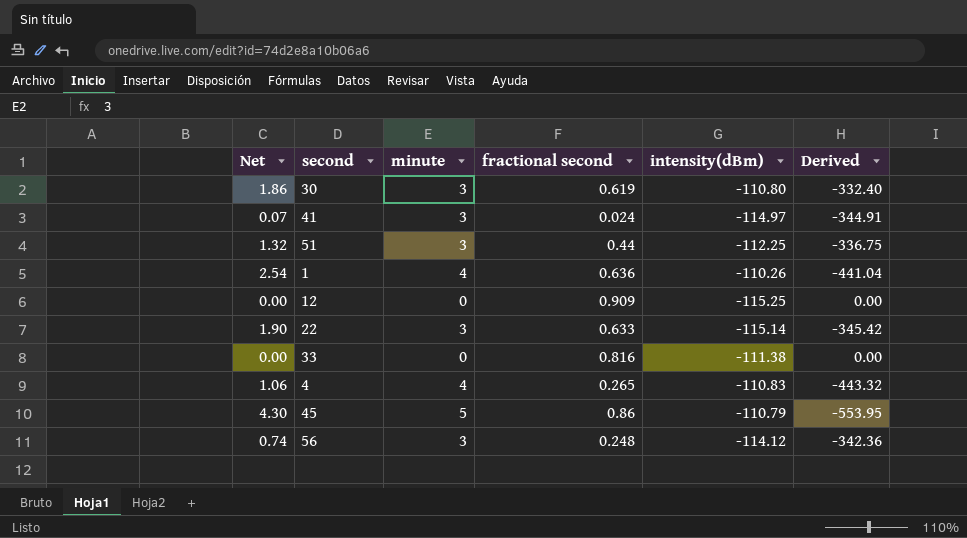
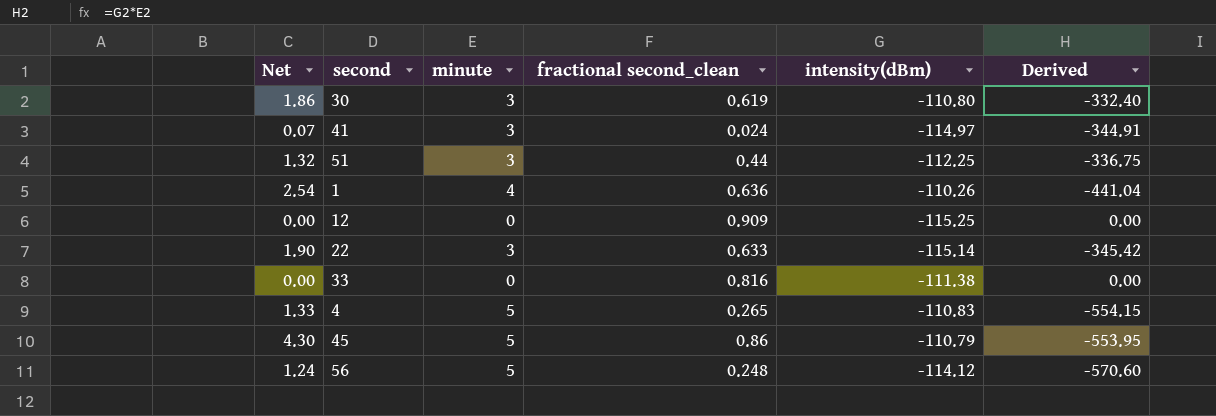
column name: fractional second -> fractional second_clean
4 | Net: 1.06 -> 1.33
4 | minute: 4 -> 5
4 | Derived: -443.32 -> -554.15
56 | Net: 0.74 -> 1.24
56 | minute: 3 -> 5
56 | Derived: -342.36 -> -570.60

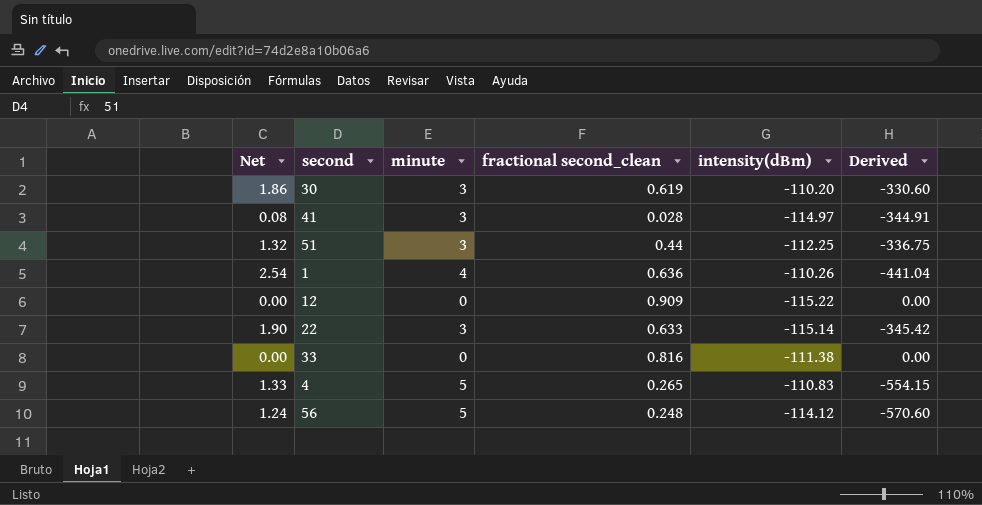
row 45: 4.30 | 5 | 0.86 | -110.79 | -553.95 -> none
30 | intensity(dBm): -110.80 -> -110.20
30 | Derived: -332.40 -> -330.60
41 | Net: 0.07 -> 0.08
41 | fractional second_clean: 0.024 -> 0.028
12 | intensity(dBm): -115.25 -> -115.22

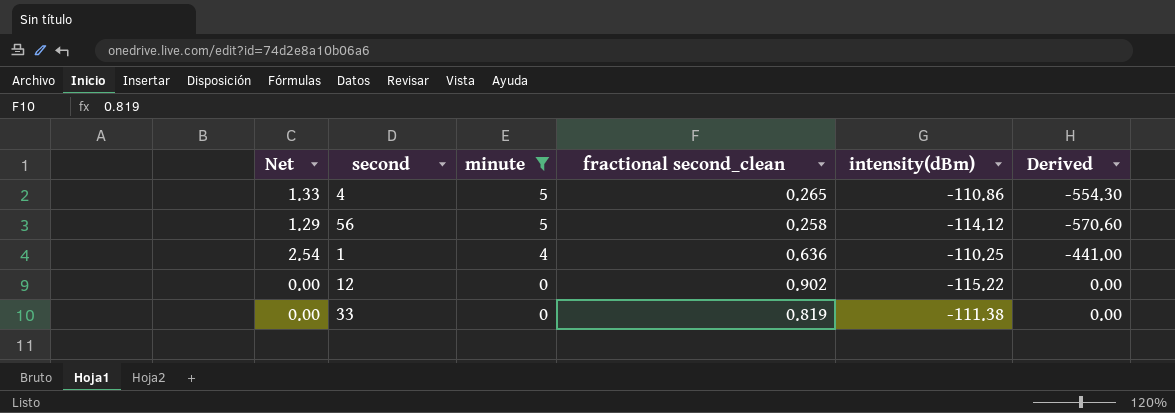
filter: none -> minute != 3
row order: none -> minute descending
4 | intensity(dBm): -110.83 -> -110.86
4 | Derived: -554.15 -> -554.30
56 | Net: 1.24 -> 1.29
56 | fractional second_clean: 0.248 -> 0.258
1 | intensity(dBm): -110.26 -> -110.25
1 | Derived: -441.04 -> -441.00
12 | fractional second_clean: 0.909 -> 0.902
33 | fractional second_clean: 0.816 -> 0.819

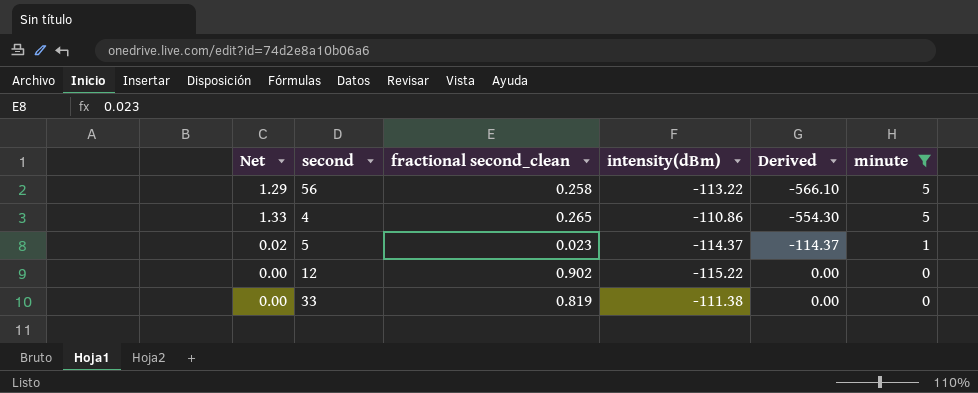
row order: minute descending -> Derived ascending
column minute | position: 3 -> 6
row 1: 2.54 | 4 | 0.636 | -110.25 | -441.00 -> none
56 | intensity(dBm): -114.12 -> -113.22
56 | Derived: -570.60 -> -566.10
row 5: none -> 0.02 | 0.023 | -114.37 | -114.37 | 1

